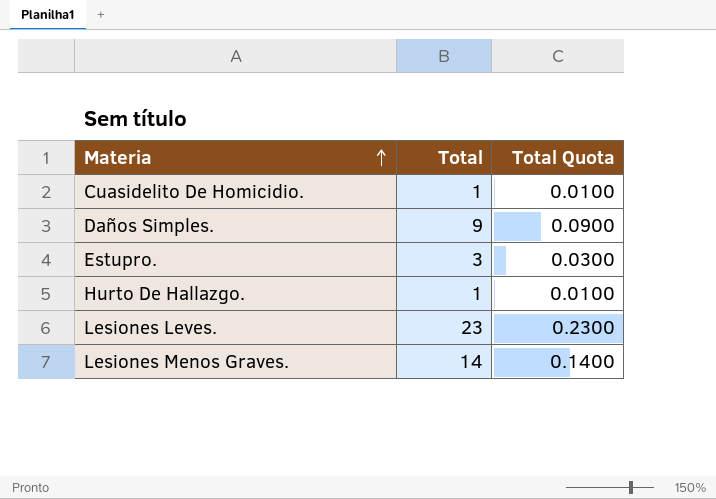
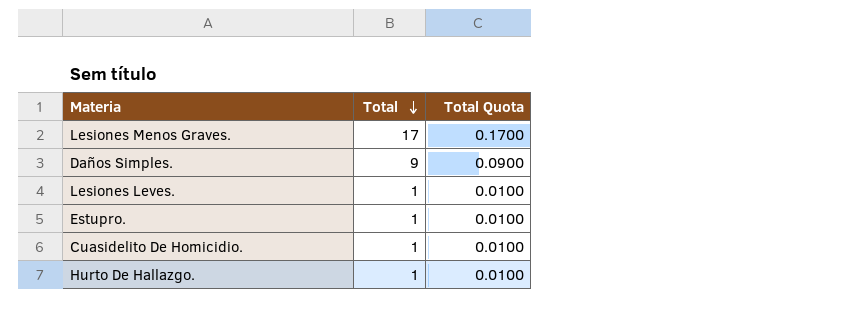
row order: Materia ascending -> Total descending
Lesiones Menos Graves. | Total: 14 -> 17
Lesiones Menos Graves. | Total Quota: 0.1400 -> 0.1700
Lesiones Leves. | Total: 23 -> 1
Lesiones Leves. | Total Quota: 0.2300 -> 0.0100
Estupro. | Total: 3 -> 1
Estupro. | Total Quota: 0.0300 -> 0.0100

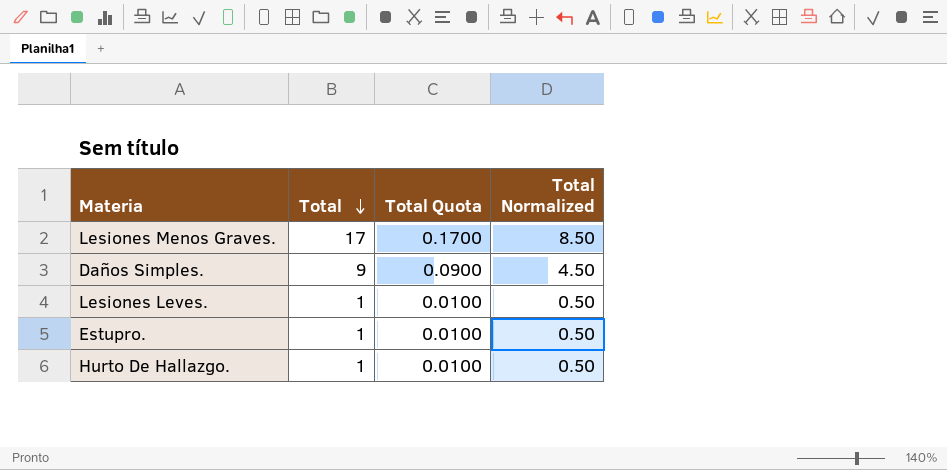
column Total Normalized | formula: none -> [Total] * 0.5
row Cuasidelito De Homicidio.: 1 | 0.0100 -> none

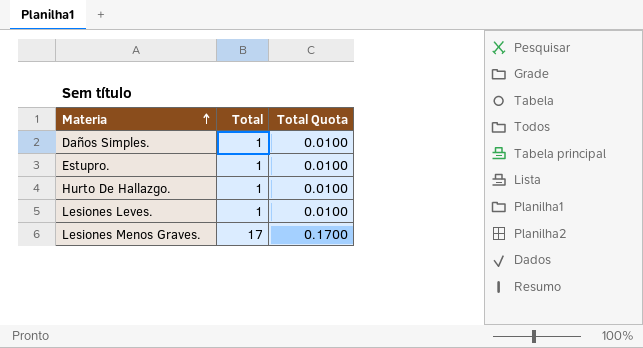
row order: Total descending -> Materia ascending
column Total Normalized | formula: [Total] * 0.5 -> none
Daños Simples. | Total: 9 -> 1
Daños Simples. | Total Quota: 0.0900 -> 0.0100

